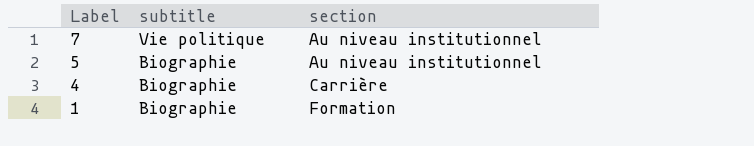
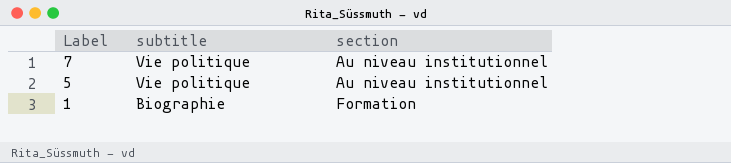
row 4: Biographie | Carrière -> none
5 | subtitle: Biographie -> Vie politique

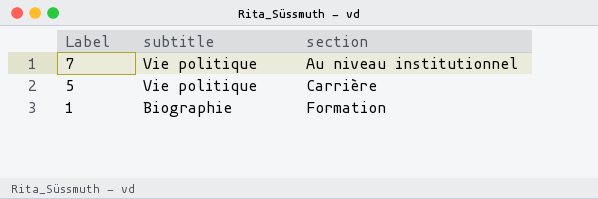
5 | section: Au niveau institutionnel -> Carrière

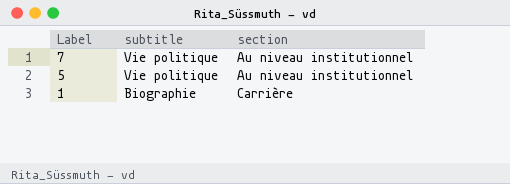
5 | section: Carrière -> Au niveau institutionnel
1 | section: Formation -> Carrière

